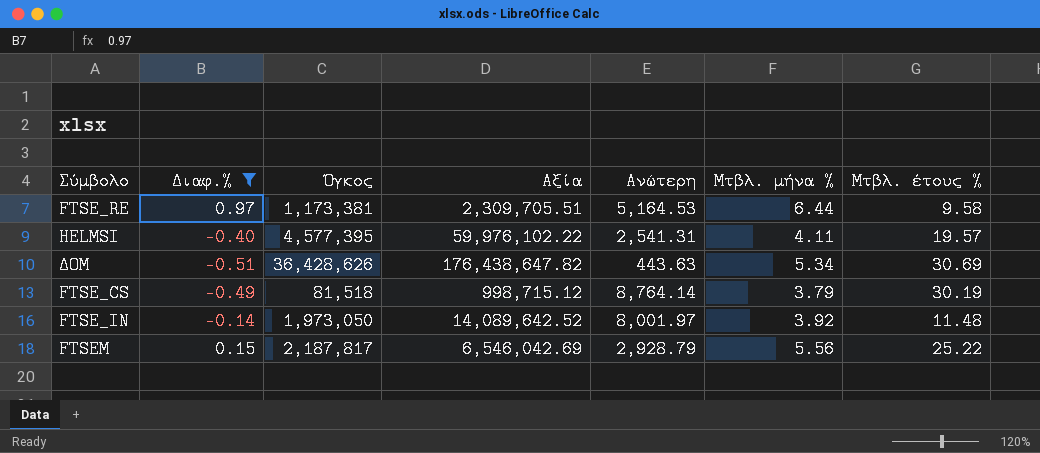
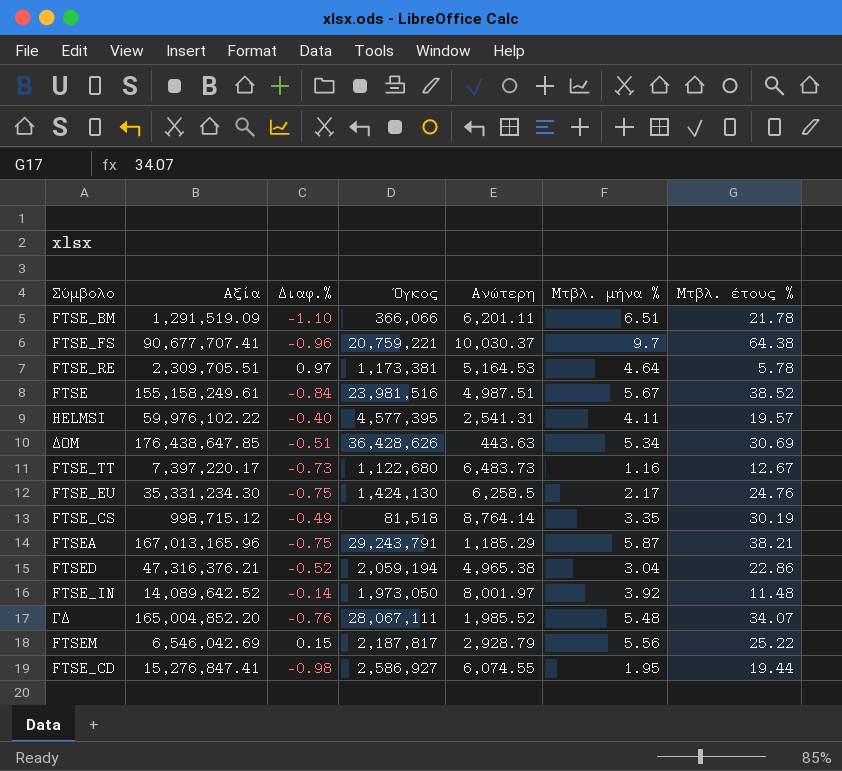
filter: Διαφ.% >= -0.51 -> none
column Αξία | position: 4 -> 2
FTSE_RE | Μτβλ. μήνα %: 6.44 -> 4.64
FTSE_RE | Μτβλ. έτους %: 9.58 -> 5.78
ΔΟΜ | Αξία: 176,438,647.82 -> 176,438,647.85
FTSE_CS | Μτβλ. μήνα %: 3.79 -> 3.35

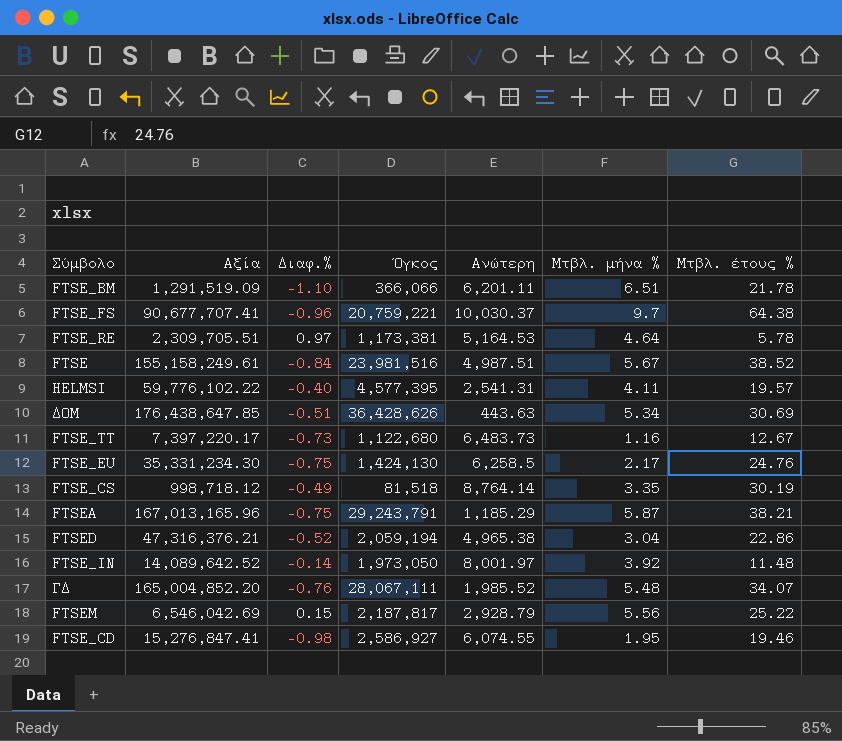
HELMSI | Αξία: 59,976,102.22 -> 59,776,102.22
FTSE_CS | Αξία: 998,715.12 -> 998,718.12
FTSE_CD | Μτβλ. έτους %: 19.44 -> 19.46

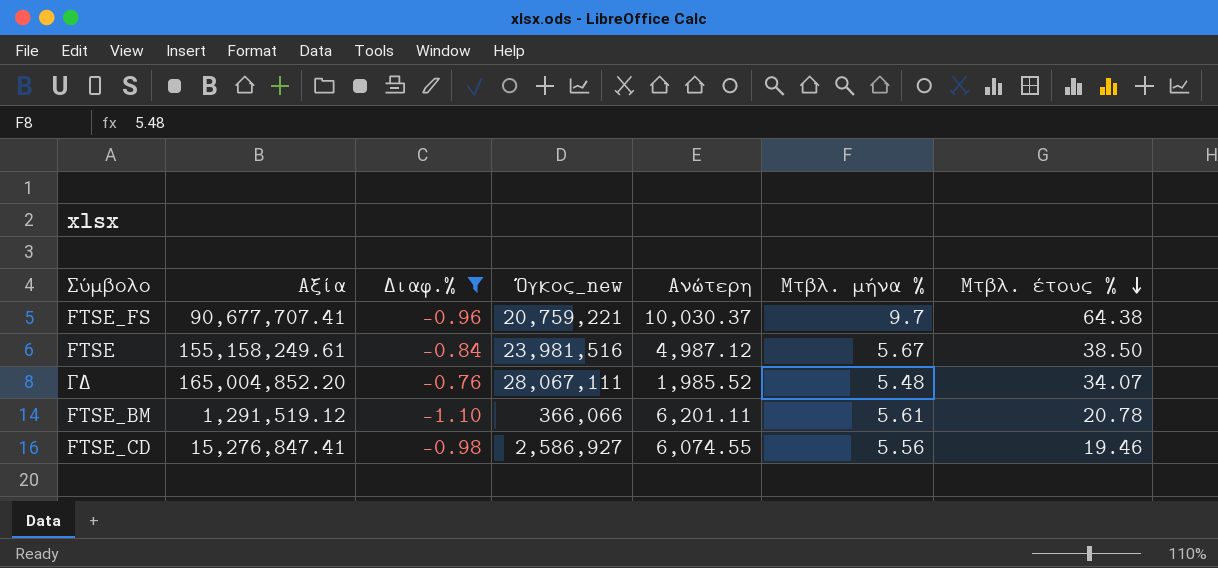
filter: none -> Διαφ.% <= -0.76
row order: none -> Μτβλ. έτους % descending
column name: Όγκος -> Όγκος_new
FTSE | Ανώτερη: 4,987.51 -> 4,987.12
FTSE | Μτβλ. έτους %: 38.52 -> 38.50
FTSE_BM | Αξία: 1,291,519.09 -> 1,291,519.12
FTSE_BM | Μτβλ. μήνα %: 6.51 -> 5.61
FTSE_BM | Μτβλ. έτους %: 21.78 -> 20.78
FTSE_CD | Μτβλ. μήνα %: 1.95 -> 5.56

